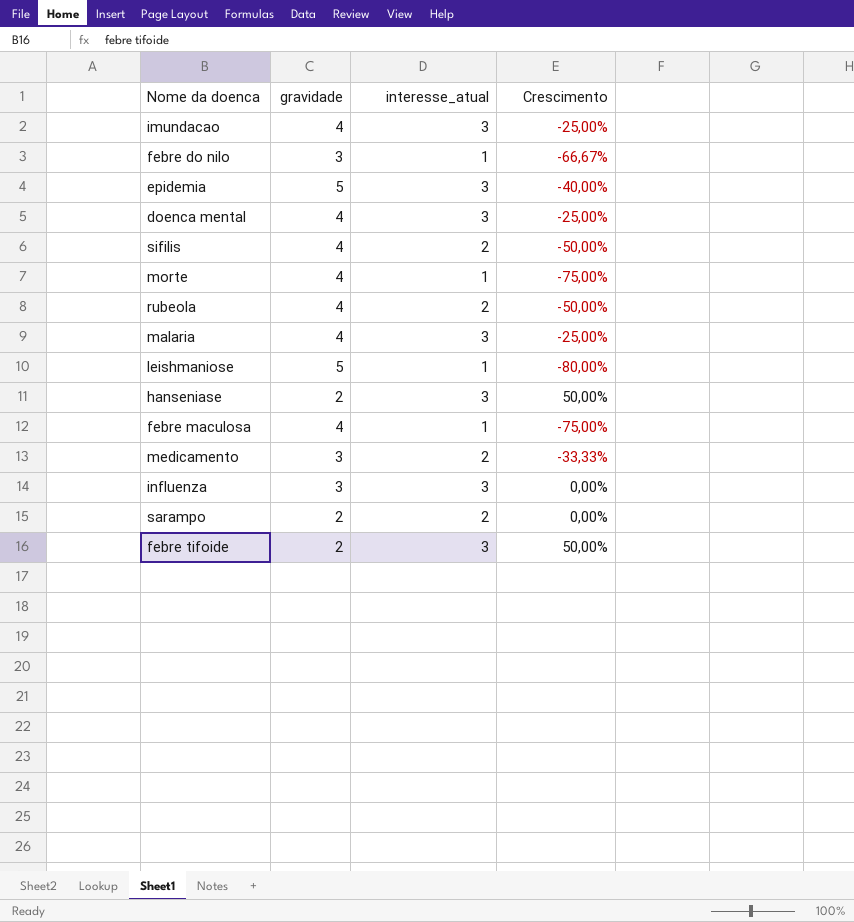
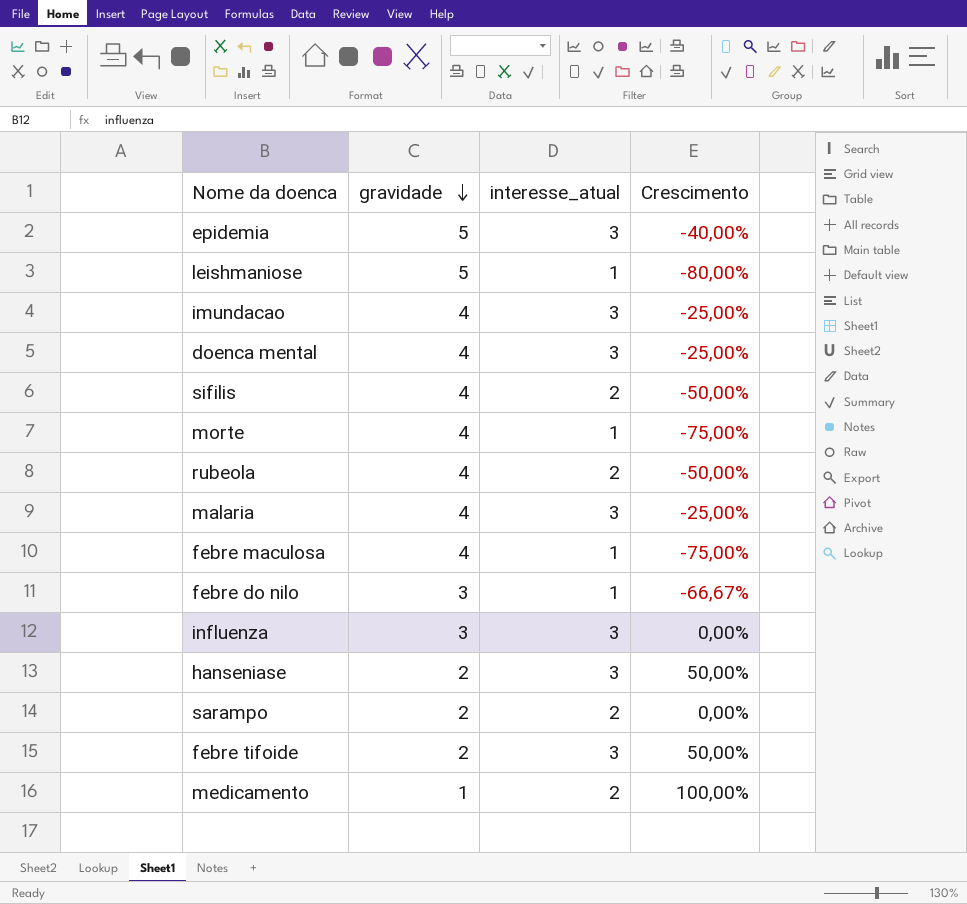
row order: none -> gravidade descending
medicamento | gravidade: 3 -> 1
medicamento | Crescimento: -33,33% -> 100,00%

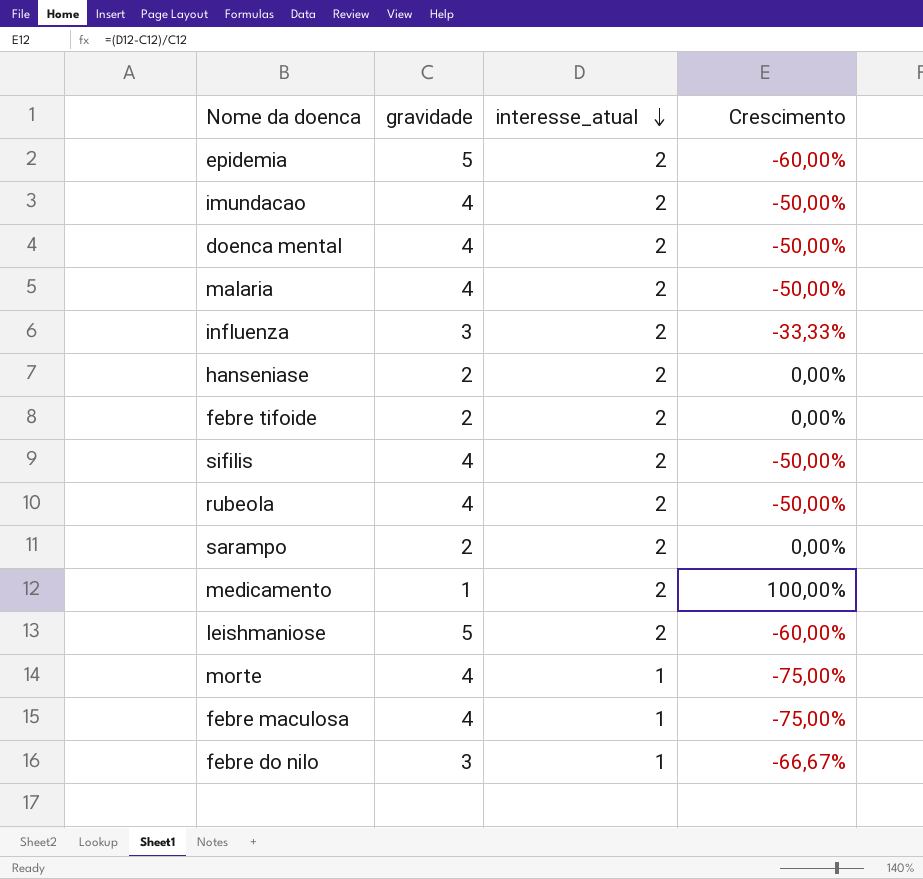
row order: gravidade descending -> interesse_atual descending
epidemia | interesse_atual: 3 -> 2
epidemia | Crescimento: -40,00% -> -60,00%
imundacao | interesse_atual: 3 -> 2
imundacao | Crescimento: -25,00% -> -50,00%
doenca mental | interesse_atual: 3 -> 2
doenca mental | Crescimento: -25,00% -> -50,00%
malaria | interesse_atual: 3 -> 2
malaria | Crescimento: -25,00% -> -50,00%
influenza | interesse_atual: 3 -> 2
influenza | Crescimento: 0,00% -> -33,33%
hanseniase | interesse_atual: 3 -> 2
hanseniase | Crescimento: 50,00% -> 0,00%
febre tifoide | interesse_atual: 3 -> 2
febre tifoide | Crescimento: 50,00% -> 0,00%
leishmaniose | interesse_atual: 1 -> 2
leishmaniose | Crescimento: -80,00% -> -60,00%

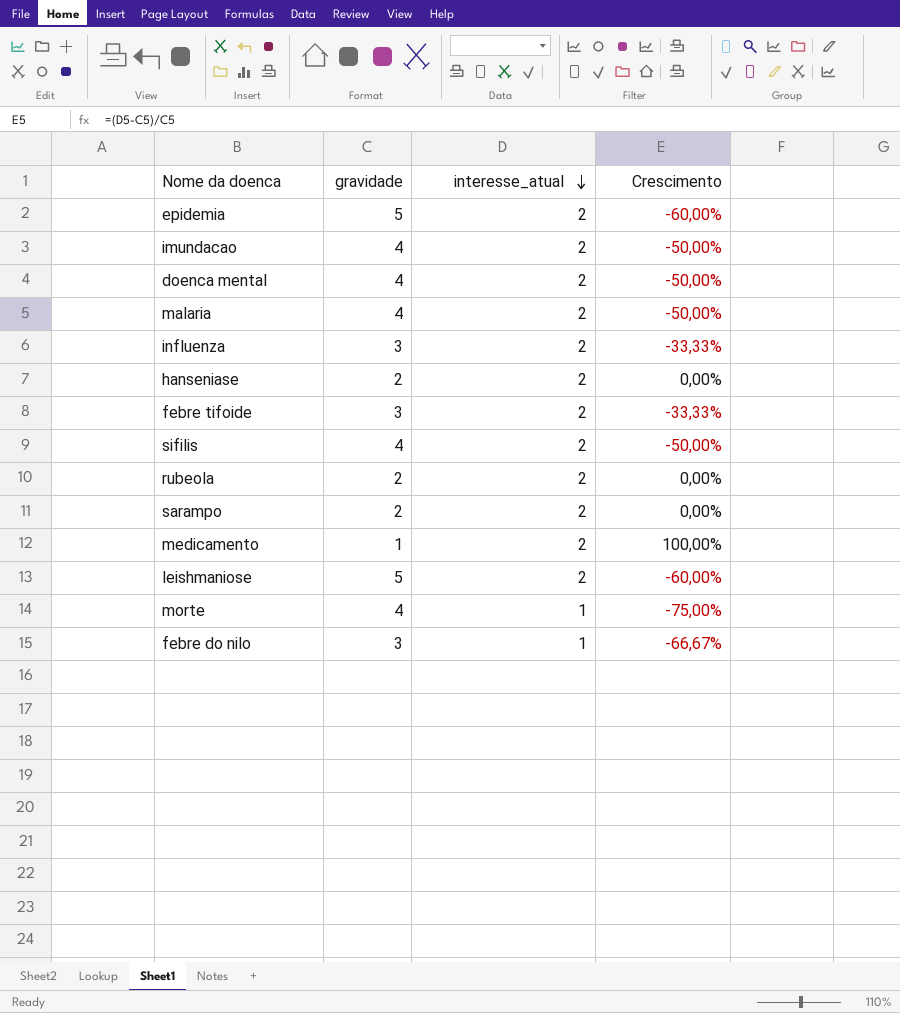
row febre maculosa: 4 | 1 | -75,00% -> none
febre tifoide | gravidade: 2 -> 3
febre tifoide | Crescimento: 0,00% -> -33,33%
rubeola | gravidade: 4 -> 2
rubeola | Crescimento: -50,00% -> 0,00%

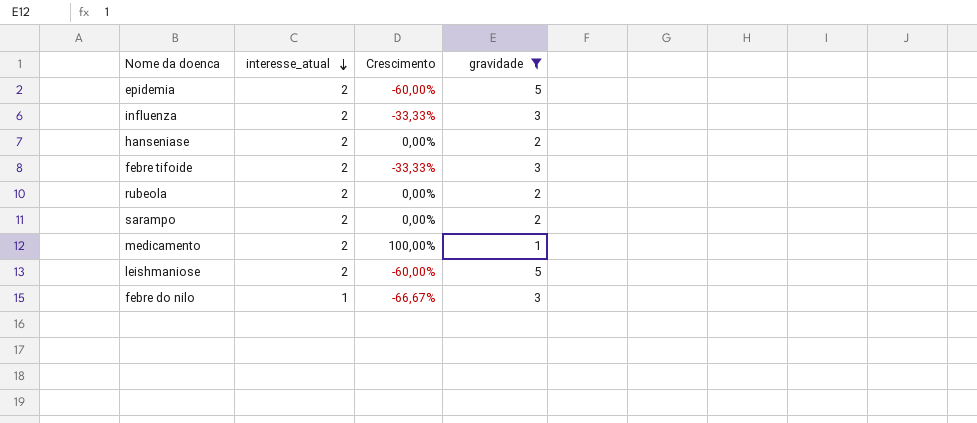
filter: none -> gravidade != 4
column gravidade | position: 2 -> 4

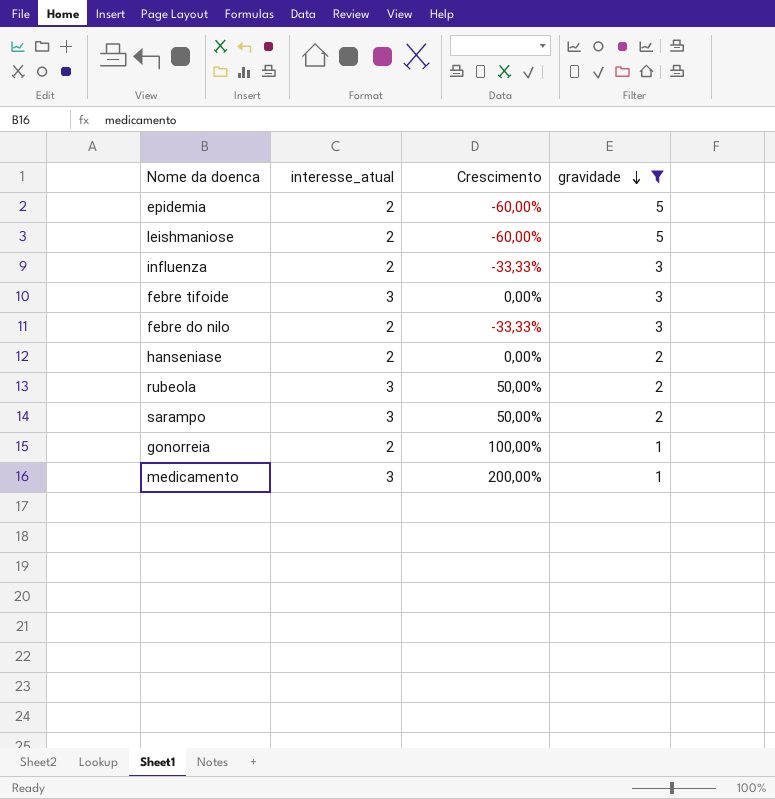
row order: interesse_atual descending -> gravidade descending
febre tifoide | interesse_atual: 2 -> 3
febre tifoide | Crescimento: -33,33% -> 0,00%
febre do nilo | interesse_atual: 1 -> 2
febre do nilo | Crescimento: -66,67% -> -33,33%
rubeola | interesse_atual: 2 -> 3
rubeola | Crescimento: 0,00% -> 50,00%
sarampo | interesse_atual: 2 -> 3
sarampo | Crescimento: 0,00% -> 50,00%
row gonorreia: none -> 2 | 100,00% | 1
medicamento | interesse_atual: 2 -> 3
medicamento | Crescimento: 100,00% -> 200,00%

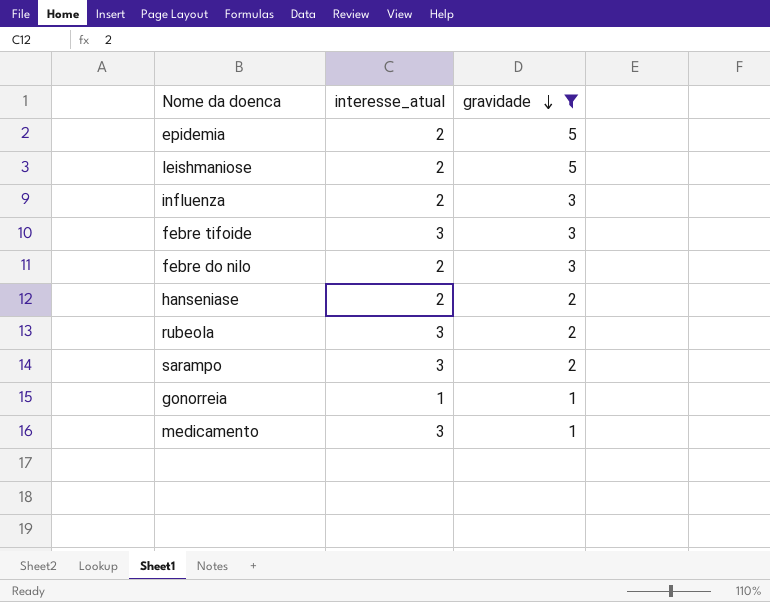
column Crescimento | formula: ([interesse_atual] - [gravidade]) / [gravidade] -> none
gonorreia | interesse_atual: 2 -> 1

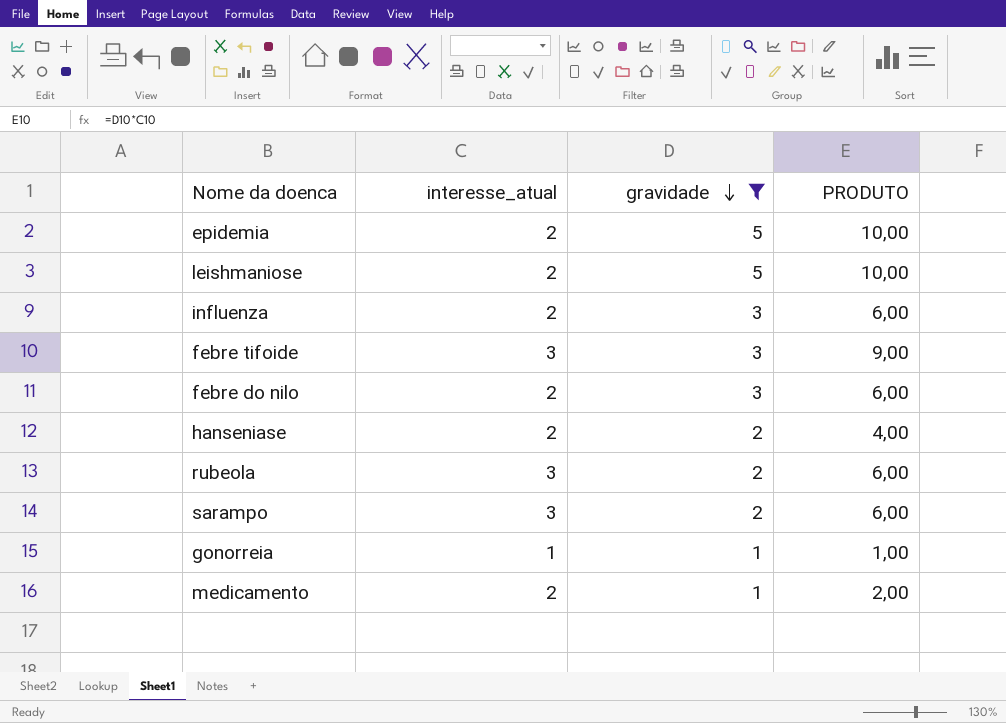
column PRODUTO | formula: none -> [interesse_atual] * [gravidade]
medicamento | interesse_atual: 3 -> 2

